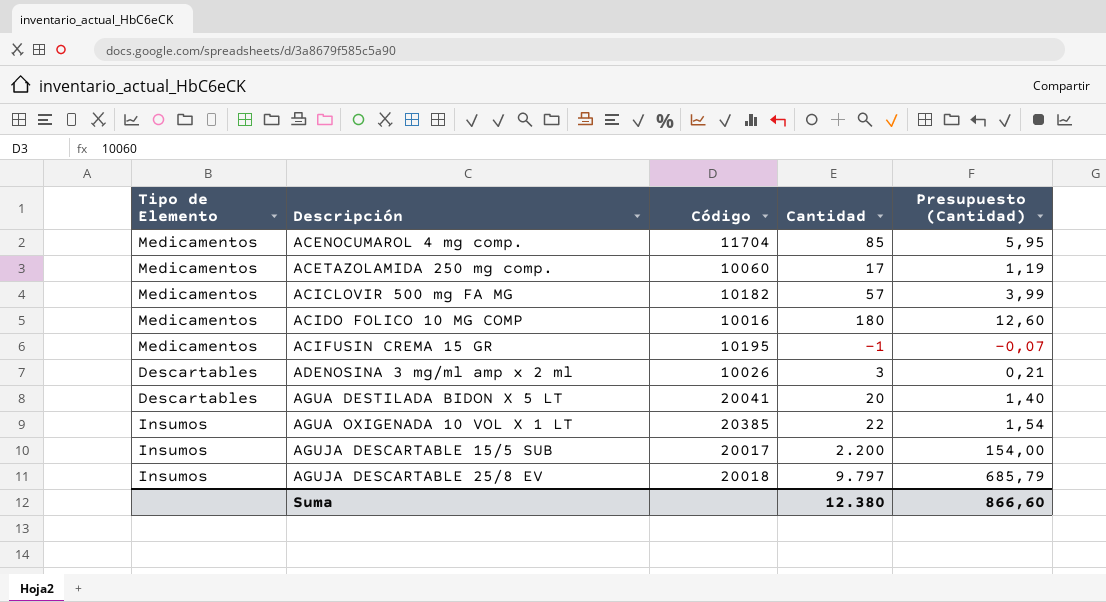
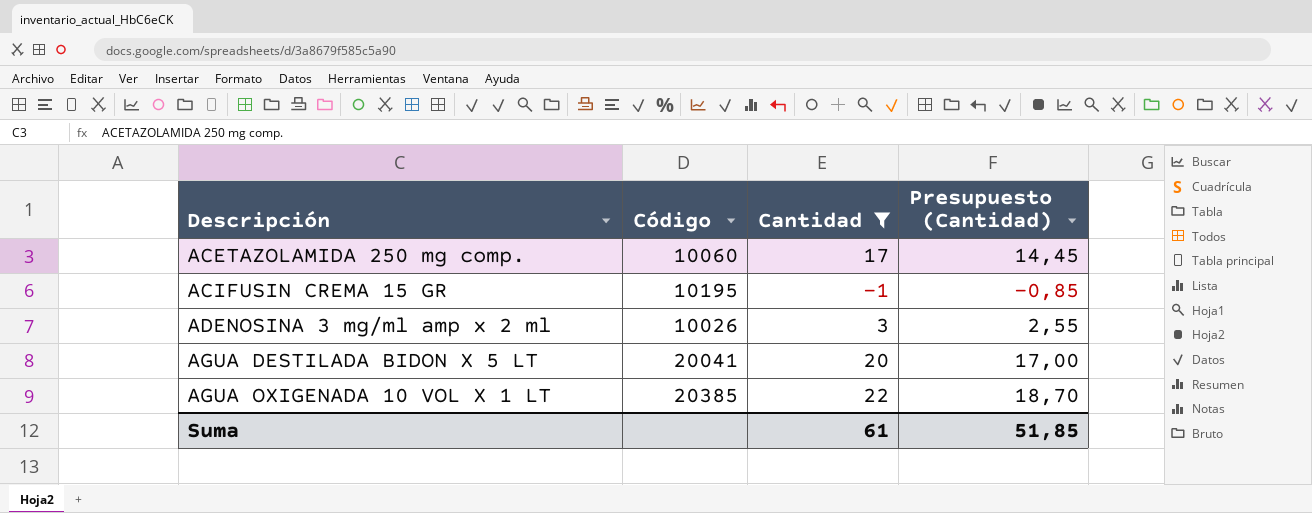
filter: none -> Cantidad <= 22
column Tipo de Elemento | position: 1 -> none
column Presupuesto (Cantidad) | formula: [Cantidad] * 0,07 -> [Cantidad] * 0,85
Suma | Cantidad: 12.380 -> 61
Suma | Presupuesto (Cantidad): 866,60 -> 51,85

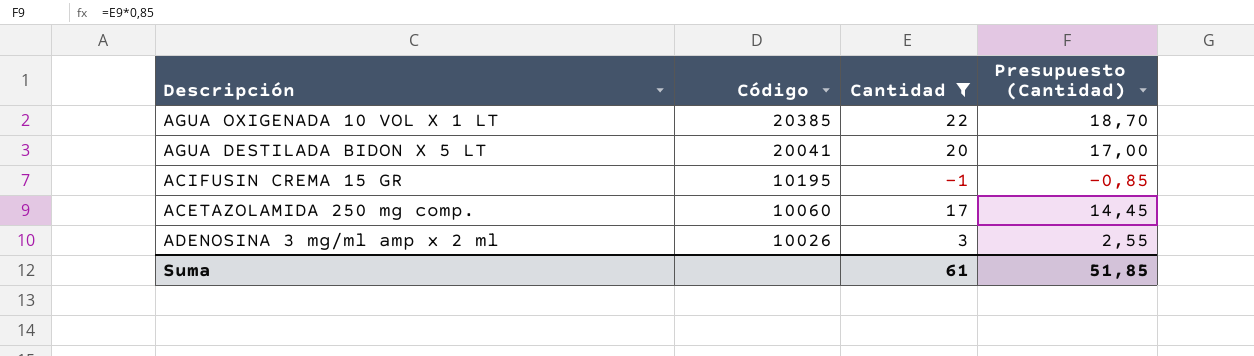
row order: Descripción ascending -> Código descending

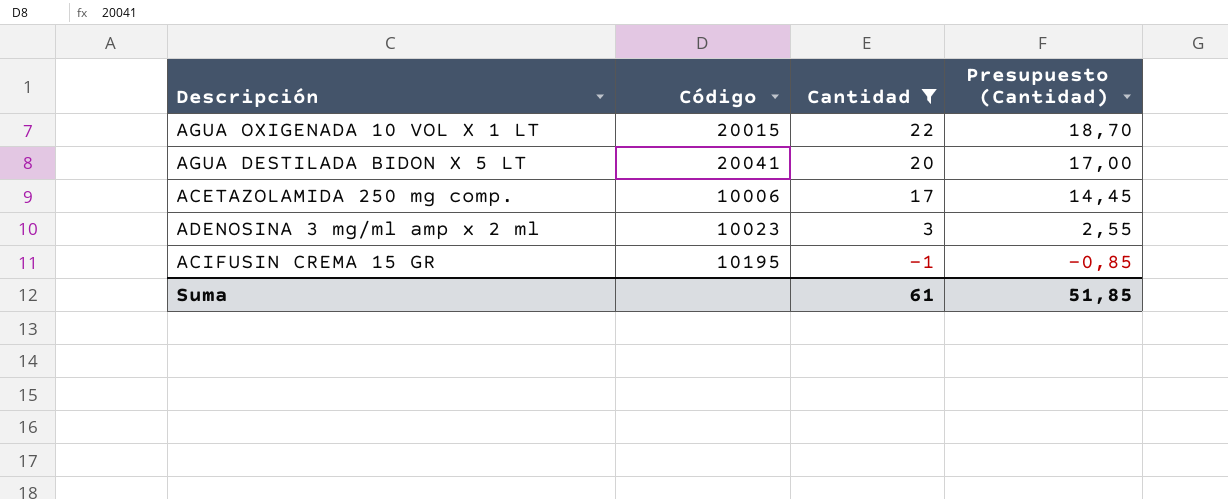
row order: Código descending -> Cantidad descending
AGUA OXIGENADA 10 VOL X 1 LT | Código: 20385 -> 20015
ACETAZOLAMIDA 250 mg comp. | Código: 10060 -> 10006
ADENOSINA 3 mg/ml amp x 2 ml | Código: 10026 -> 10023

